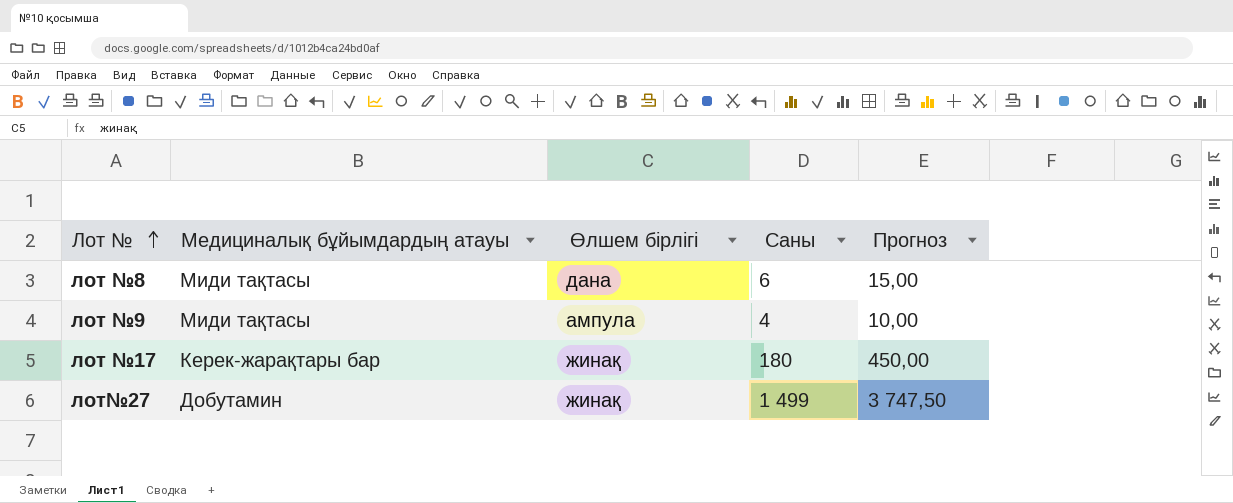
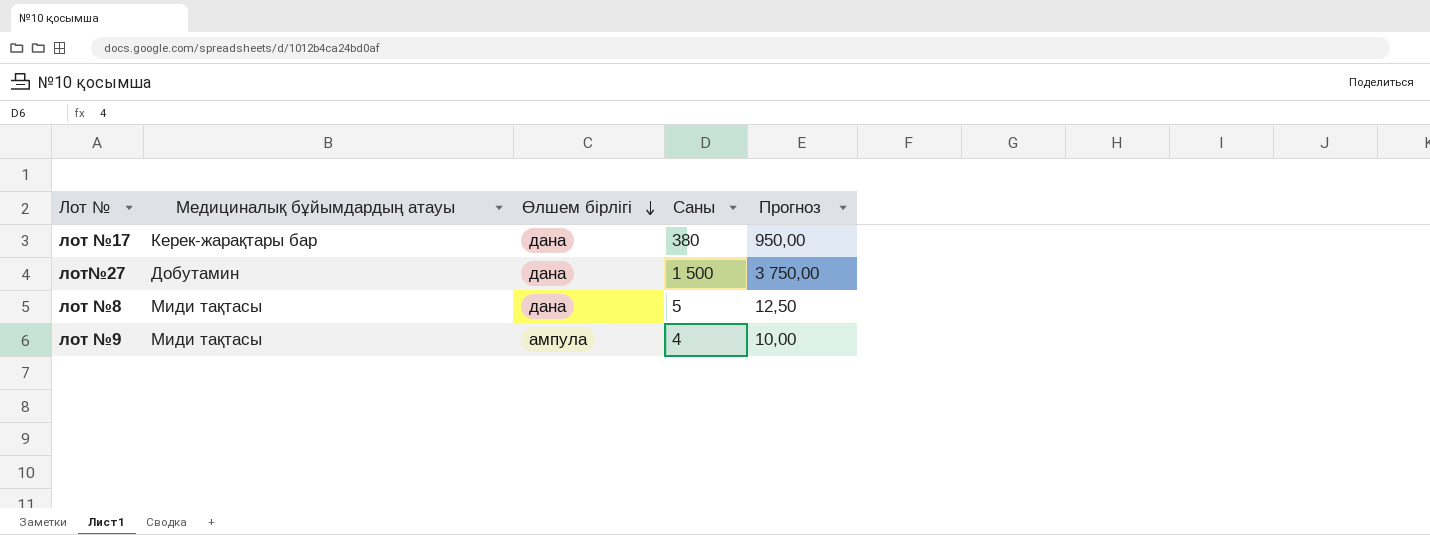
row order: Лот № ascending -> Өлшем бірлігі descending
лот №17 | Өлшем бірлігі: жинақ -> дана
лот №17 | Саны: 180 -> 380
лот №17 | Прогноз: 450,00 -> 950,00
лот№27 | Өлшем бірлігі: жинақ -> дана
лот№27 | Саны: 1 499 -> 1 500
лот№27 | Прогноз: 3 747,50 -> 3 750,00
лот №8 | Саны: 6 -> 5
лот №8 | Прогноз: 15,00 -> 12,50

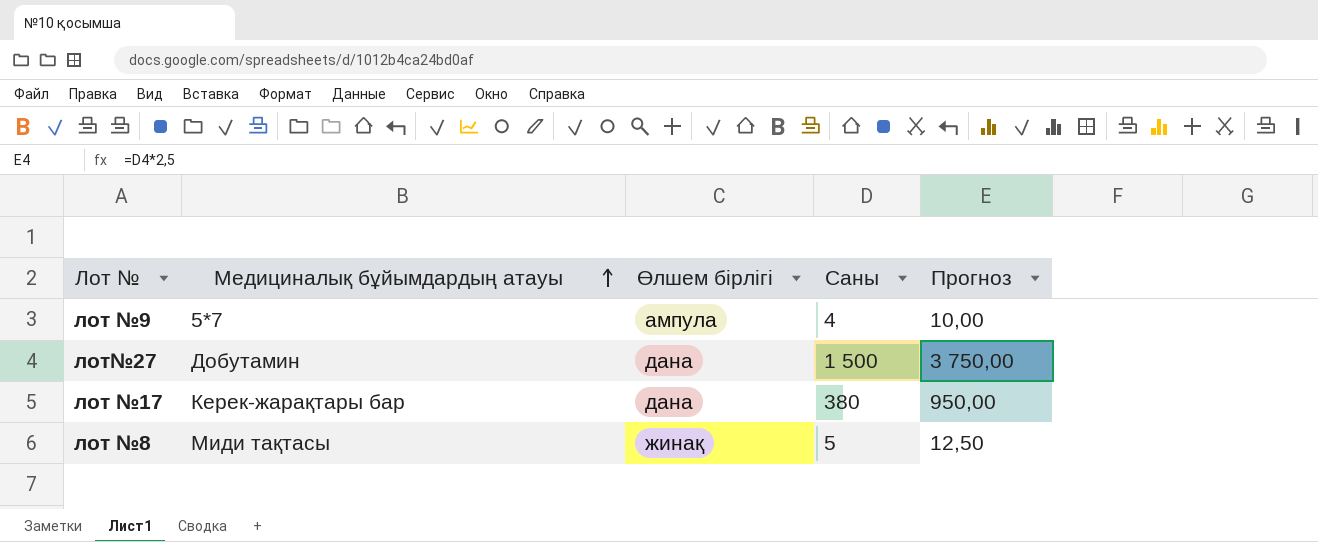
row order: Өлшем бірлігі descending -> Медициналық бұйымдардың атауы ascending
лот №9 | Медициналық бұйымдардың атауы: Миди тақтасы -> 5*7
лот №8 | Өлшем бірлігі: дана -> жинақ

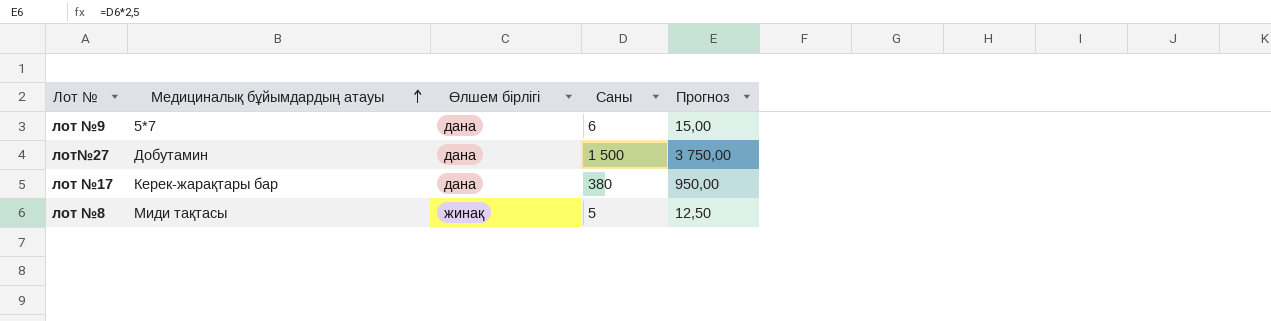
лот №9 | Өлшем бірлігі: ампула -> дана
лот №9 | Саны: 4 -> 6
лот №9 | Прогноз: 10,00 -> 15,00

